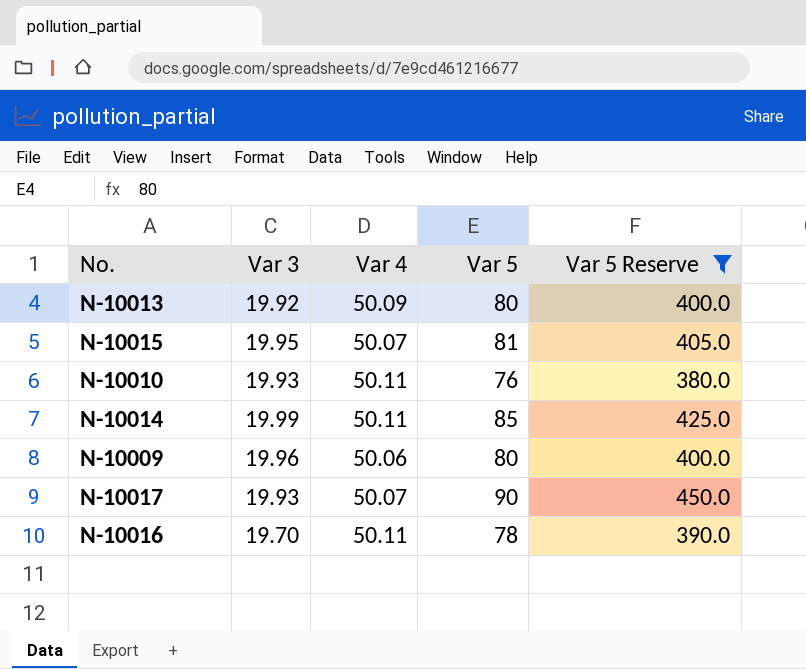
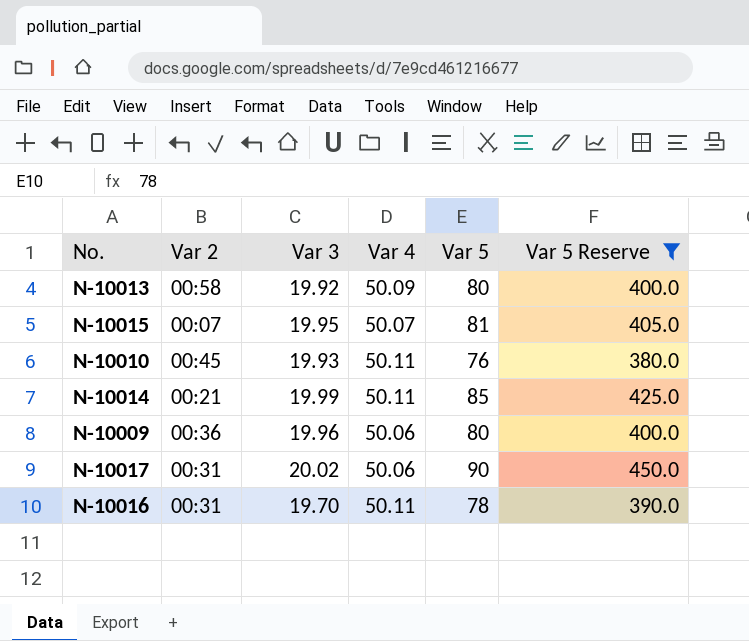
column Var 2 | position: none -> 2
N-10017 | Var 3: 19.93 -> 20.02
N-10017 | Var 4: 50.07 -> 50.06

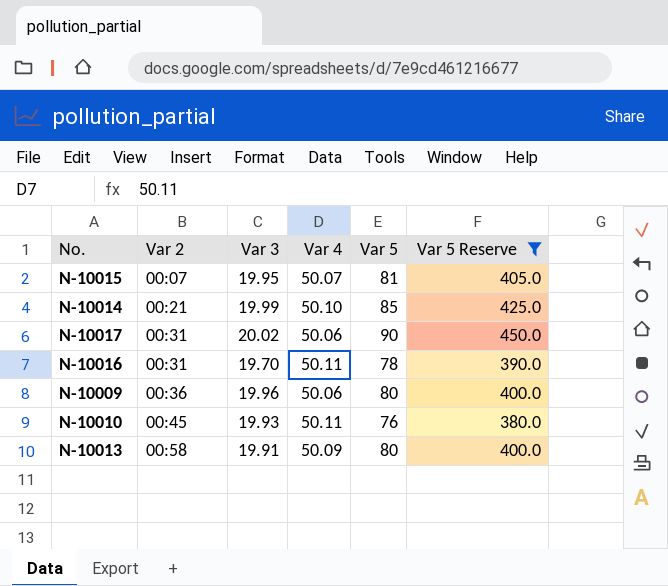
row order: none -> Var 2 ascending
N-10014 | Var 4: 50.11 -> 50.10
N-10013 | Var 3: 19.92 -> 19.91

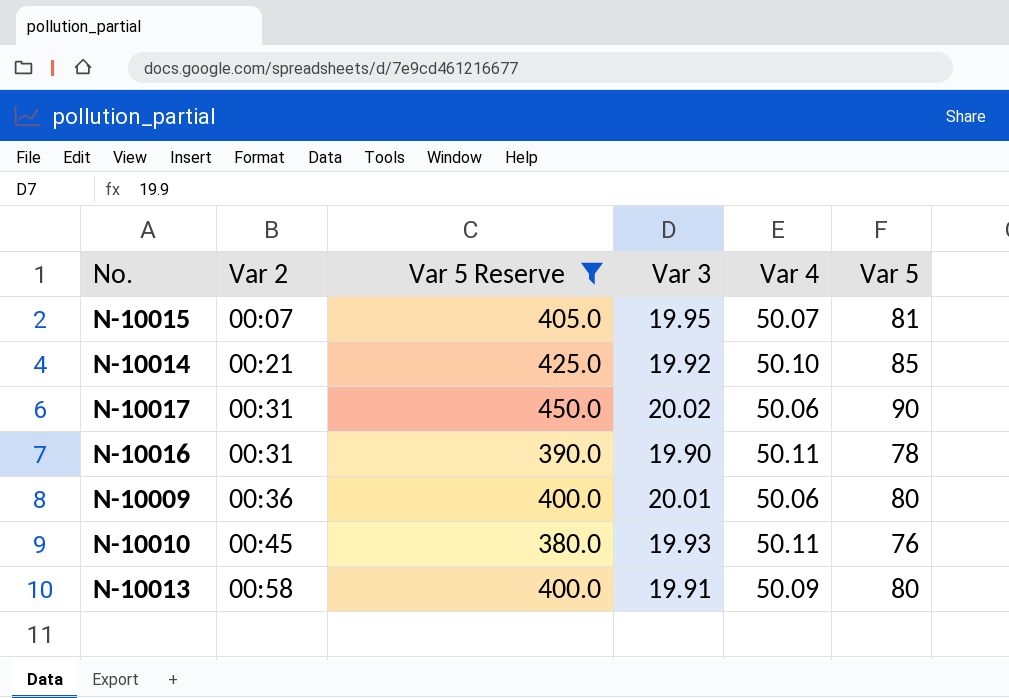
column Var 5 Reserve | position: 6 -> 3
N-10014 | Var 3: 19.99 -> 19.92
N-10016 | Var 3: 19.70 -> 19.90
N-10009 | Var 3: 19.96 -> 20.01

